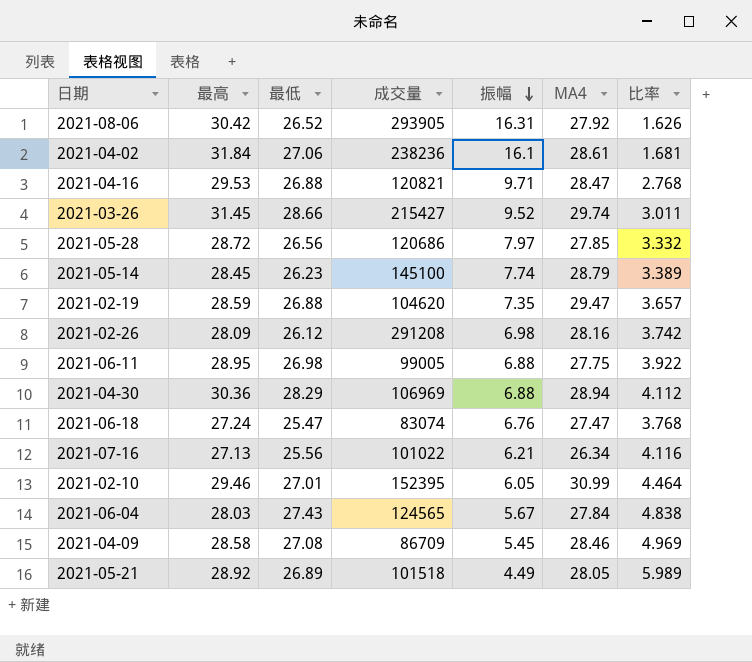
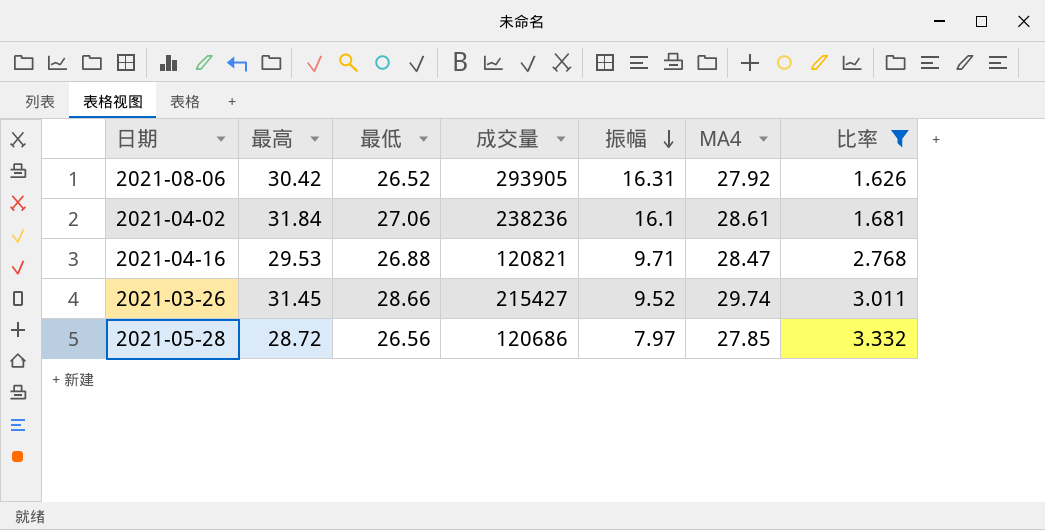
filter: none -> 比率 <= 3.332

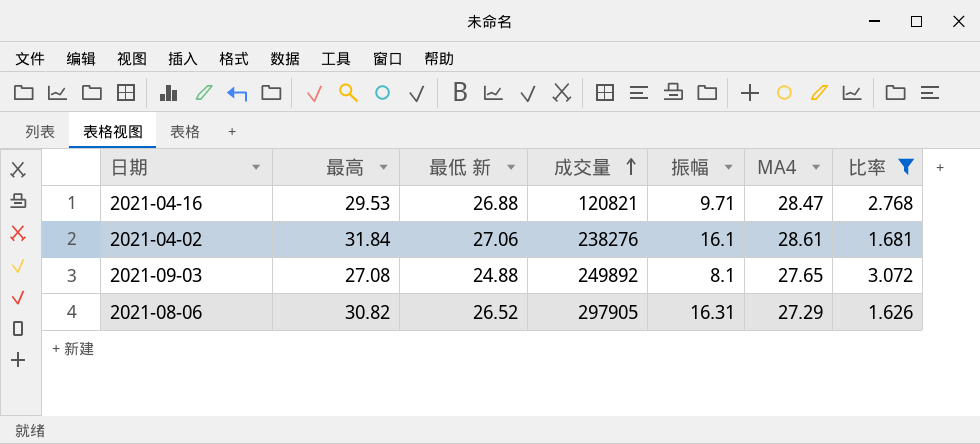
row order: 振幅 descending -> 成交量 ascending
column name: 最低 -> 最低 新
row 2021-03-26: 31.45 | 28.66 | 215427 | 9.52 | 29.74 | 3.011 -> none
row 2021-05-28: 28.72 | 26.56 | 120686 | 7.97 | 27.85 | 3.332 -> none
2021-04-02 | 成交量: 238236 -> 238276
row 2021-09-03: none -> 27.08 | 24.88 | 249892 | 8.1 | 27.65 | 3.072
2021-08-06 | 最高: 30.42 -> 30.82
2021-08-06 | 成交量: 293905 -> 297905
2021-08-06 | MA4: 27.92 -> 27.29

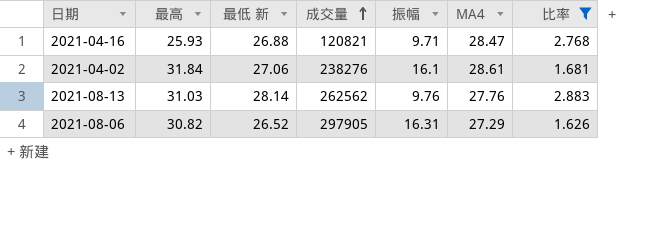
row 2021-09-03: 27.08 | 24.88 | 249892 | 8.1 | 27.65 | 3.072 -> none
2021-04-16 | 最高: 29.53 -> 25.93
row 2021-08-13: none -> 31.03 | 28.14 | 262562 | 9.76 | 27.76 | 2.883

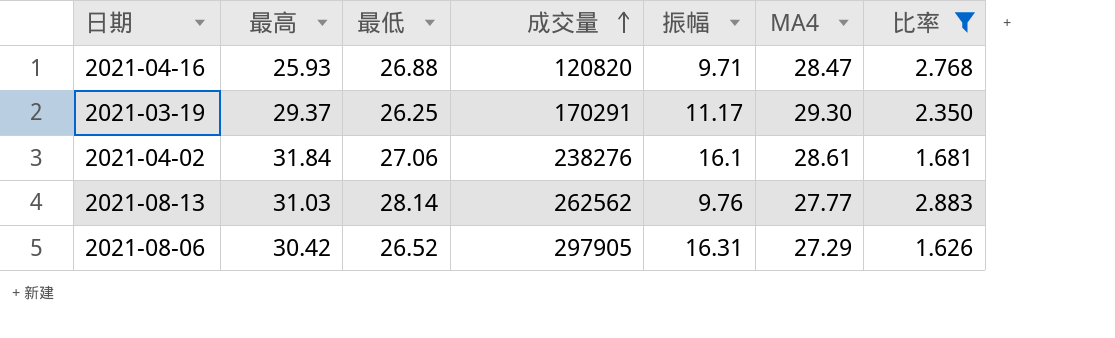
column name: 最低 新 -> 最低
2021-04-16 | 成交量: 120821 -> 120820
row 2021-03-19: none -> 29.37 | 26.25 | 170291 | 11.17 | 29.30 | 2.350
2021-08-13 | MA4: 27.76 -> 27.77
2021-08-06 | 最高: 30.82 -> 30.42

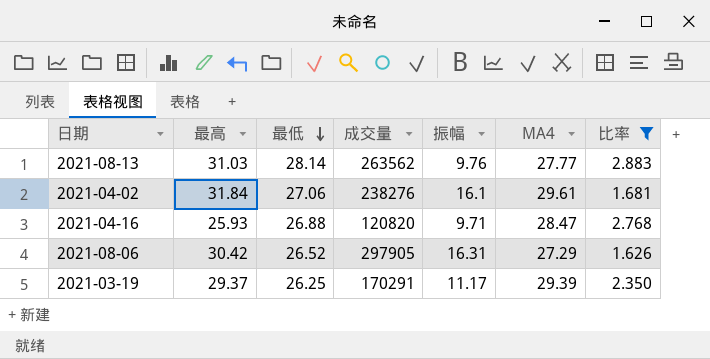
row order: 成交量 ascending -> 最低 descending
2021-08-13 | 成交量: 262562 -> 263562
2021-04-02 | MA4: 28.61 -> 29.61
2021-03-19 | MA4: 29.30 -> 29.39

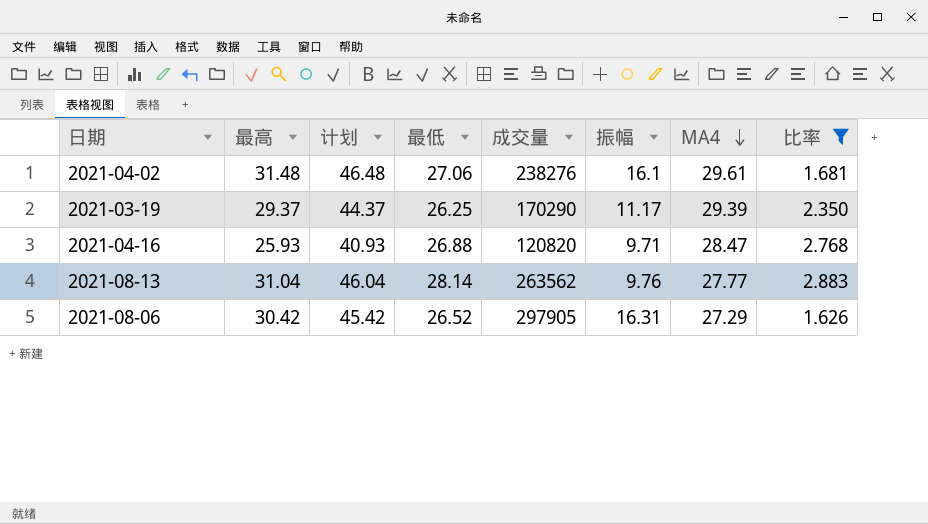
row order: 最低 descending -> MA4 descending
column 计划 | formula: none -> [最高] + 15
2021-04-02 | 最高: 31.84 -> 31.48
2021-03-19 | 成交量: 170291 -> 170290
2021-08-13 | 最高: 31.03 -> 31.04

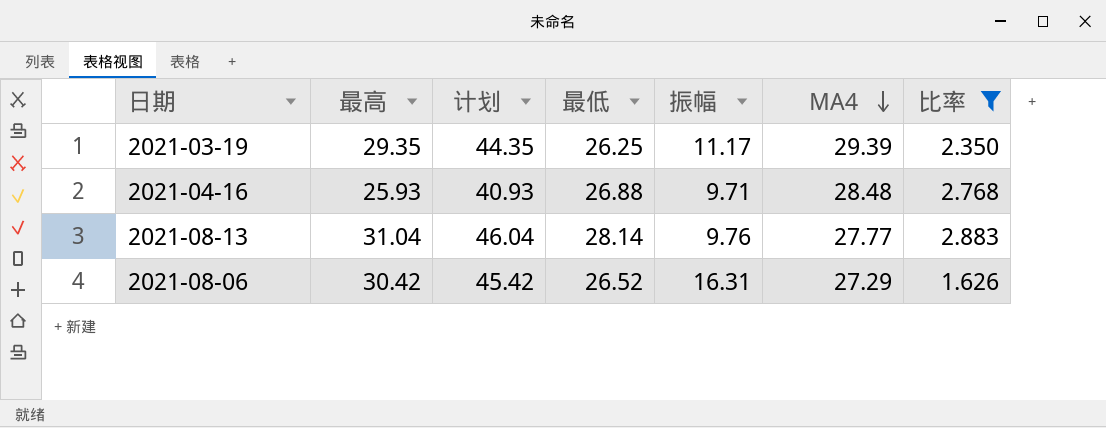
column 成交量 | position: 5 -> none
row 2021-04-02: 31.48 | 46.48 | 27.06 | 238276 | 16.1 | 29.61 | 1.681 -> none
2021-03-19 | 最高: 29.37 -> 29.35
2021-03-19 | 计划: 44.37 -> 44.35
2021-04-16 | MA4: 28.47 -> 28.48

